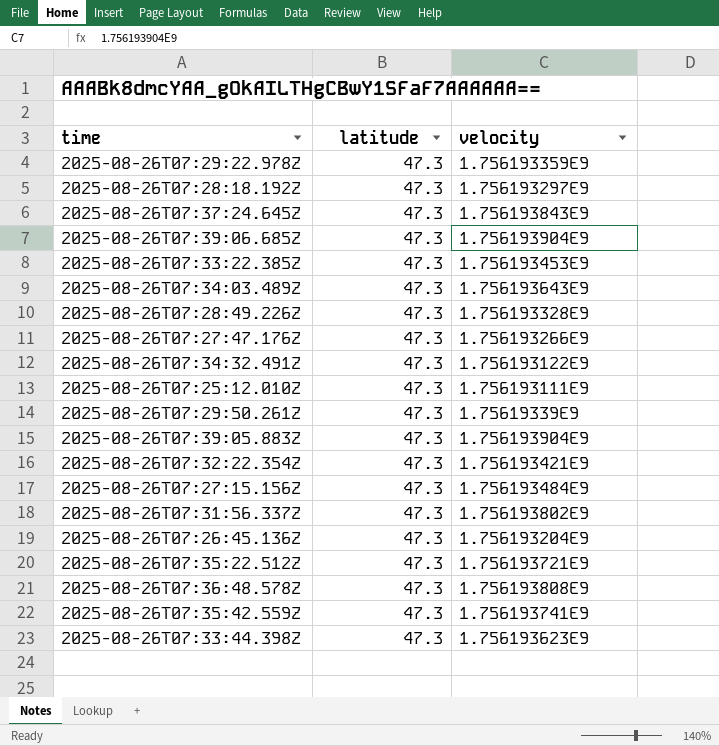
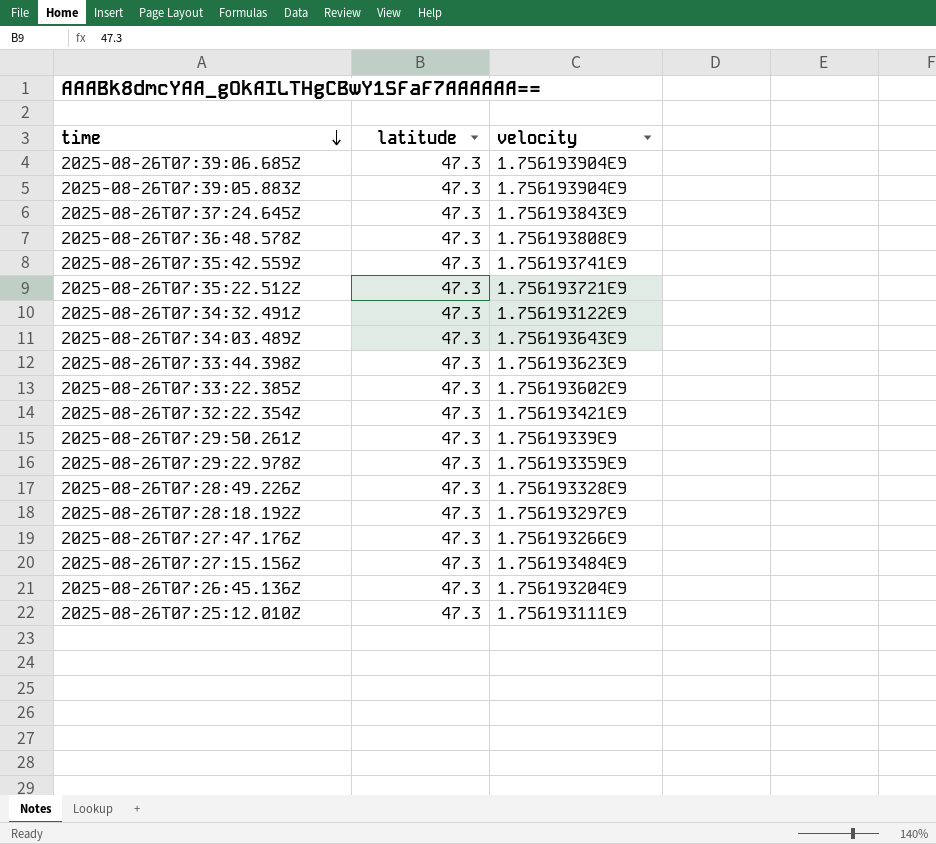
row order: none -> time descending
row 2025-08-26T07:31:56.337Z: 47.3 | 1.756193802E9 -> none
2025-08-26T07:33:22.385Z | velocity: 1.756193453E9 -> 1.756193602E9

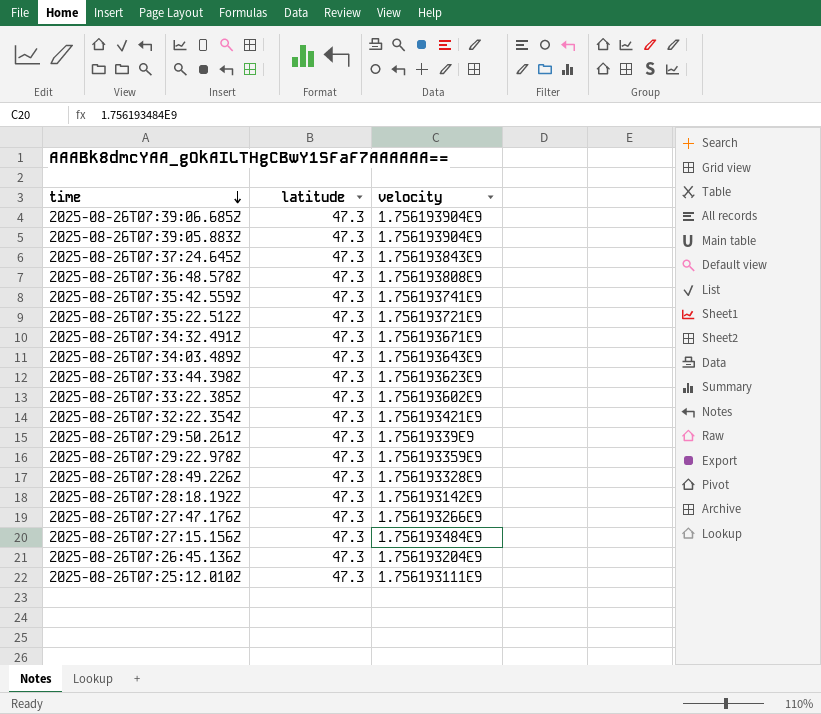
2025-08-26T07:34:32.491Z | velocity: 1.756193122E9 -> 1.756193671E9
2025-08-26T07:28:18.192Z | velocity: 1.756193297E9 -> 1.756193142E9

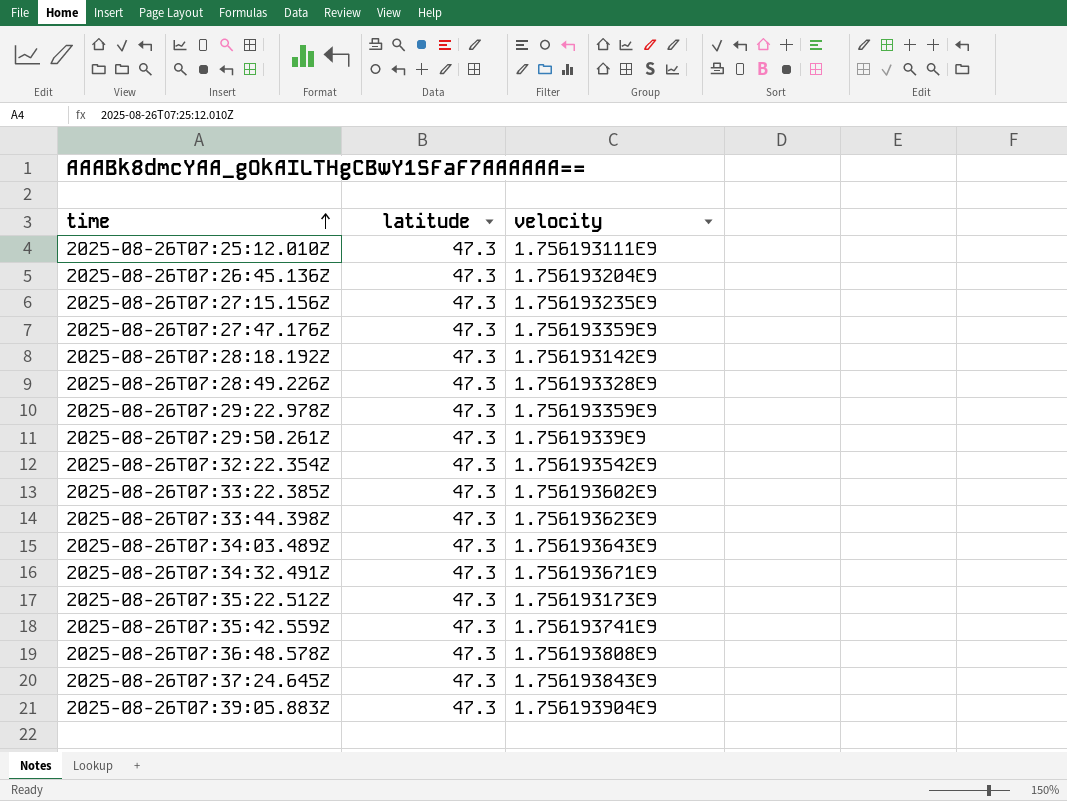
row order: time descending -> time ascending
row 2025-08-26T07:39:06.685Z: 47.3 | 1.756193904E9 -> none
2025-08-26T07:27:15.156Z | velocity: 1.756193484E9 -> 1.756193235E9
2025-08-26T07:27:47.176Z | velocity: 1.756193266E9 -> 1.756193359E9
2025-08-26T07:32:22.354Z | velocity: 1.756193421E9 -> 1.756193542E9
2025-08-26T07:35:22.512Z | velocity: 1.756193721E9 -> 1.756193173E9

